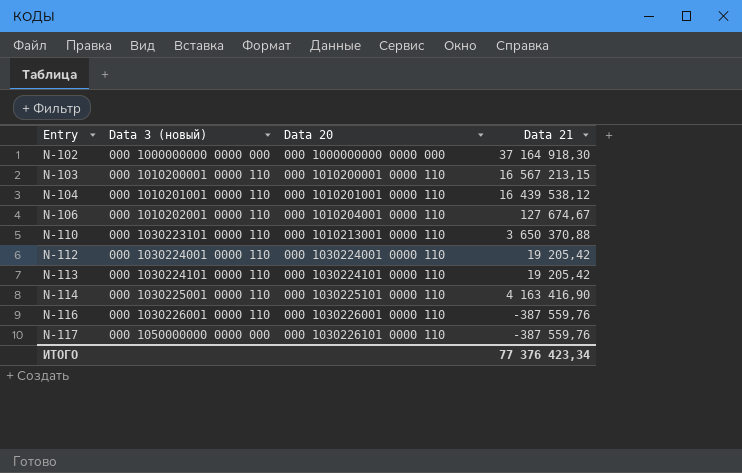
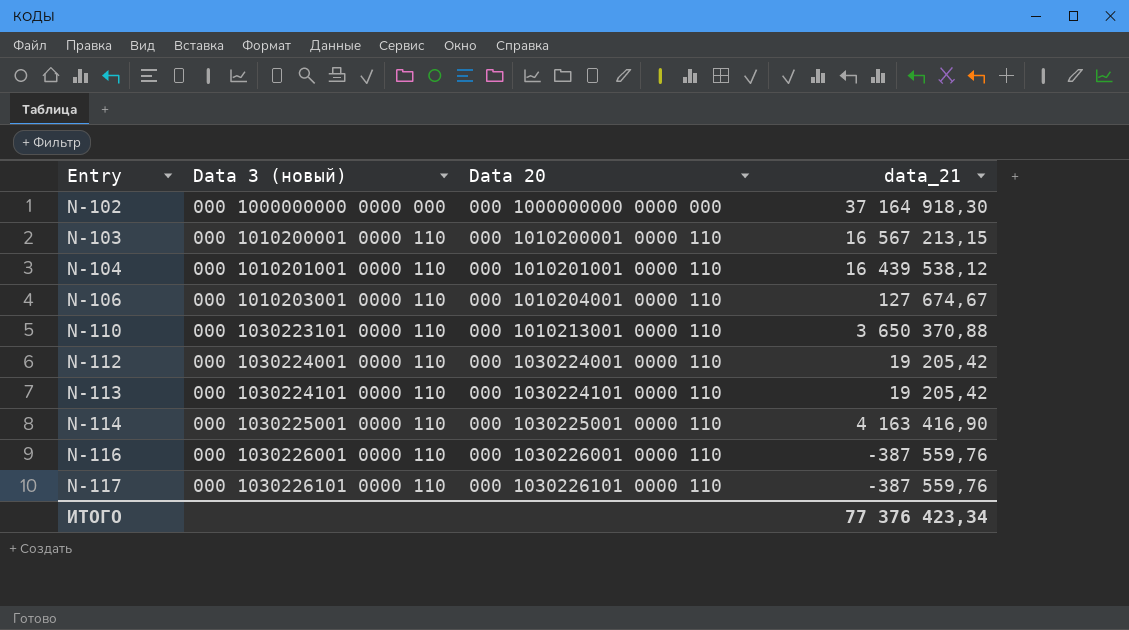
column name: Data 21 -> data_21
N-106 | Data 3 (новый): 000 1010202001 0000 110 -> 000 1010203001 0000 110
N-114 | Data 20: 000 1030225101 0000 110 -> 000 1030225001 0000 110
N-117 | Data 3 (новый): 000 1050000000 0000 000 -> 000 1030226101 0000 110

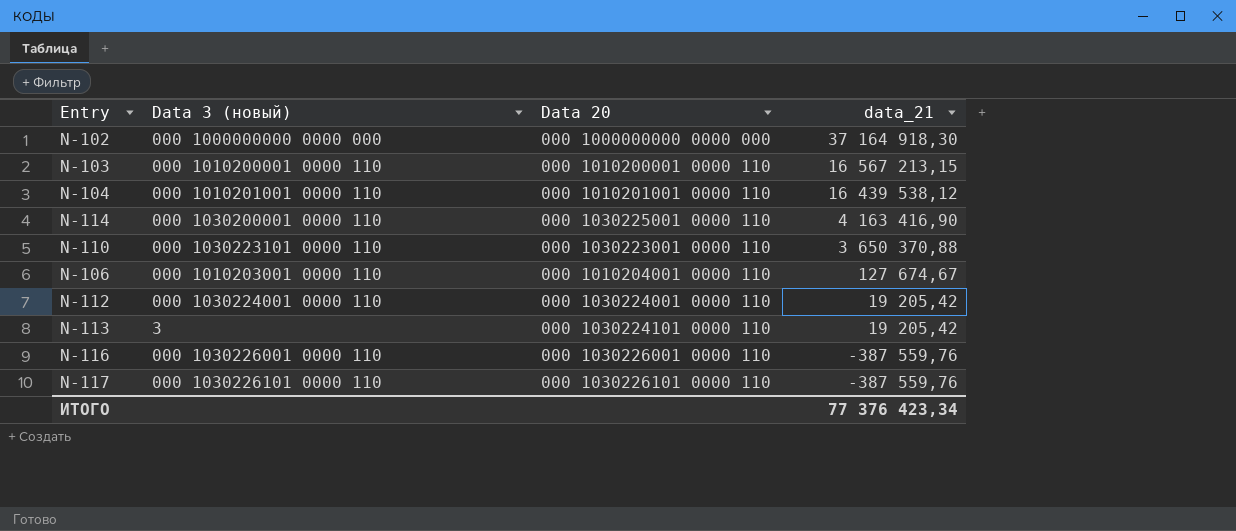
row order: Entry ascending -> data_21 descending
N-114 | Data 3 (новый): 000 1030225001 0000 110 -> 000 1030200001 0000 110
N-110 | Data 20: 000 1010213001 0000 110 -> 000 1030223001 0000 110
N-113 | Data 3 (новый): 000 1030224101 0000 110 -> 3

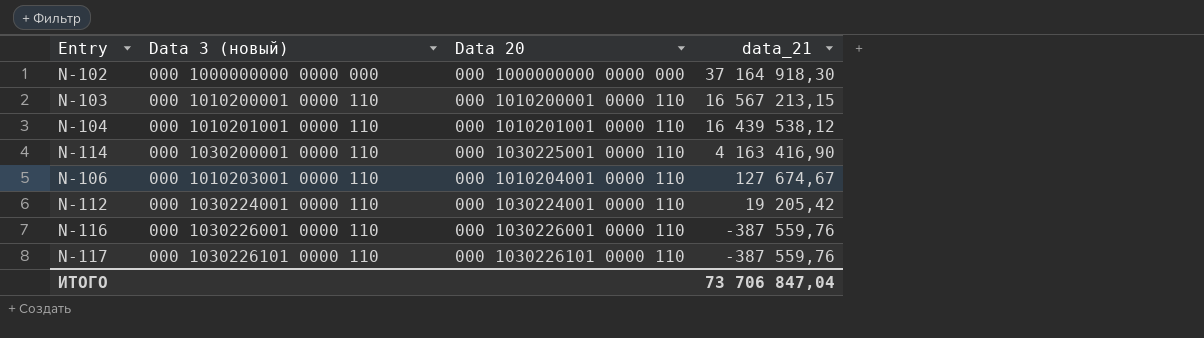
row N-110: 000 1030223101 0000 110 | 000 1030223001 0000 110 | 3 650 370,88 -> none
row N-113: 3 | 000 1030224101 0000 110 | 19 205,42 -> none
ИТОГО | data_21: 77 376 423,34 -> 73 706 847,04

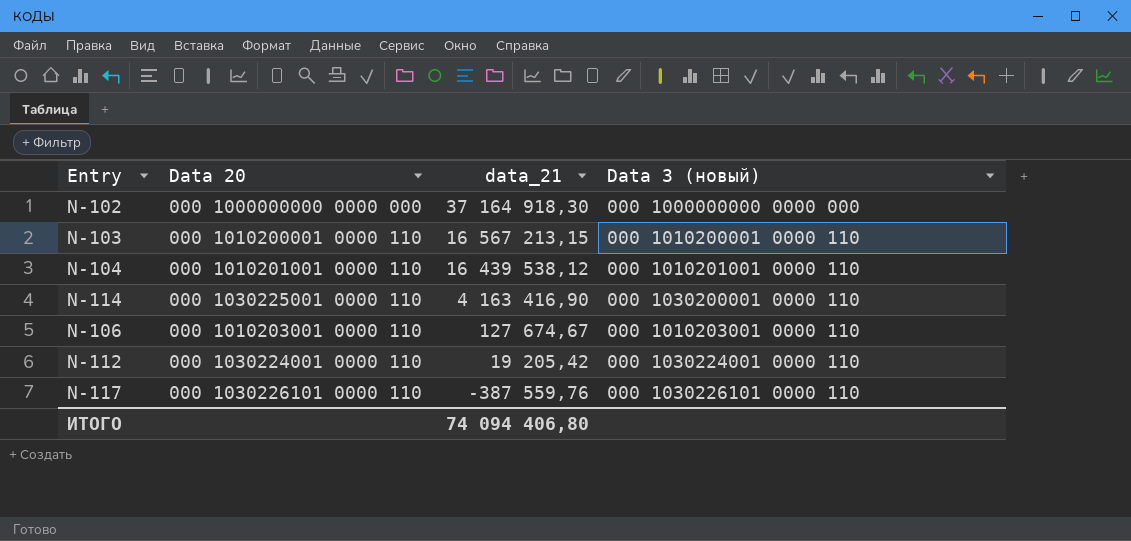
column Data 3 (новый) | position: 2 -> 4
row N-116: 000 1030226001 0000 110 | 000 1030226001 0000 110 | -387 559,76 -> none
N-106 | Data 20: 000 1010204001 0000 110 -> 000 1010203001 0000 110
ИТОГО | data_21: 73 706 847,04 -> 74 094 406,80

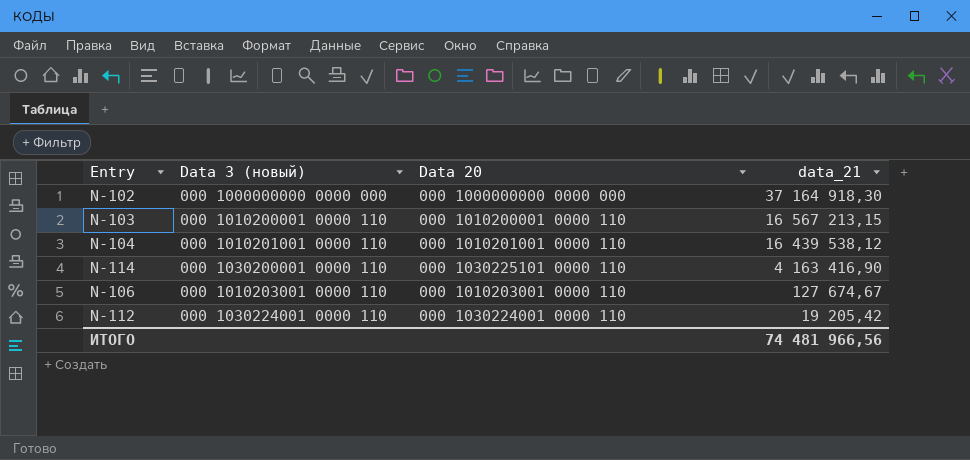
column Data 3 (новый) | position: 4 -> 2
row N-117: 000 1030226101 0000 110 | -387 559,76 | 000 1030226101 0000 110 -> none
N-114 | Data 20: 000 1030225001 0000 110 -> 000 1030225101 0000 110
ИТОГО | data_21: 74 094 406,80 -> 74 481 966,56

